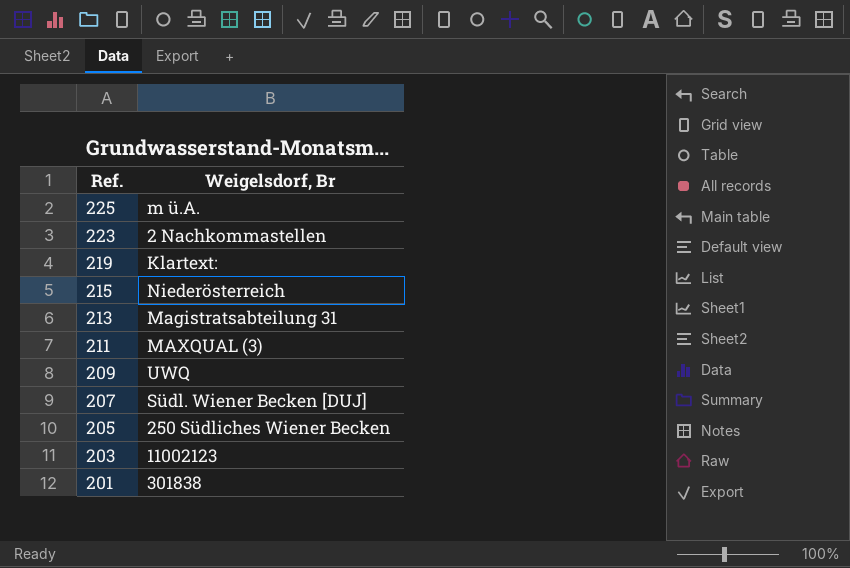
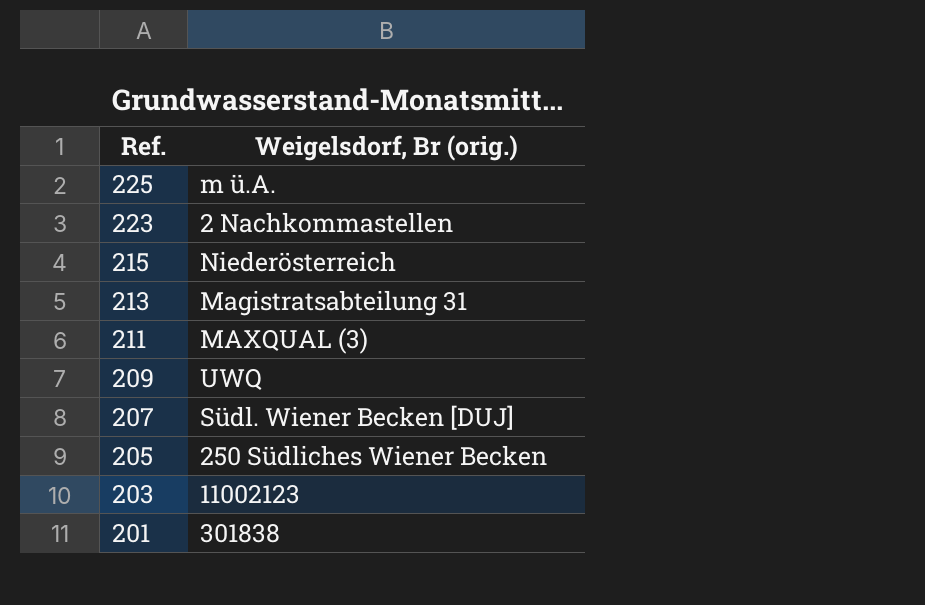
column name: Weigelsdorf, Br -> Weigelsdorf, Br (orig.)
row 219: Klartext: -> none

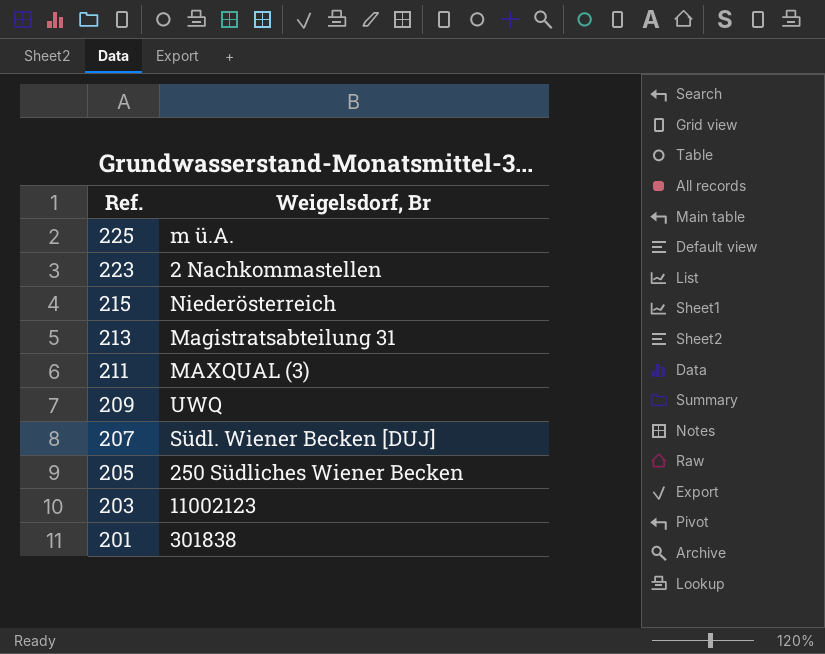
column name: Weigelsdorf, Br (orig.) -> Weigelsdorf, Br

